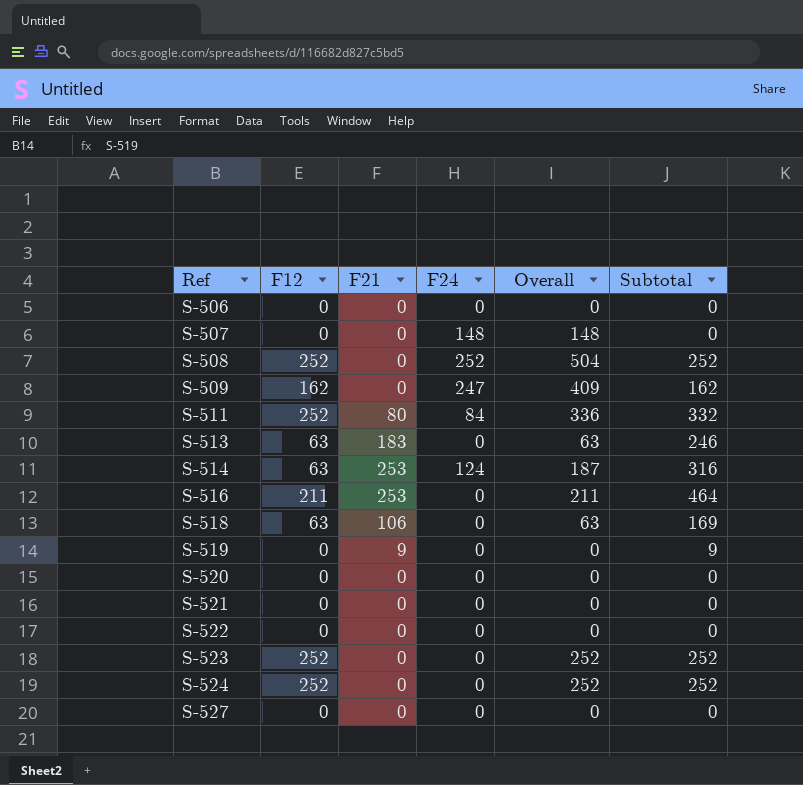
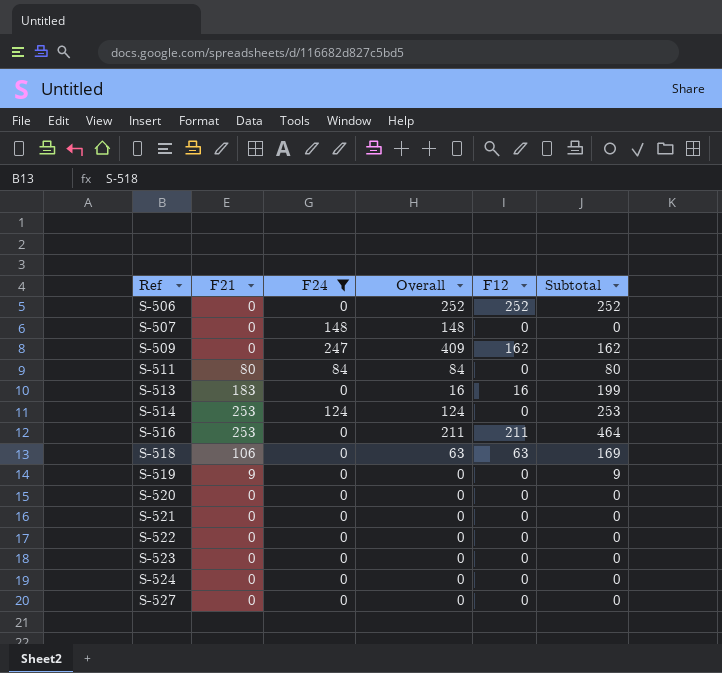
filter: none -> F24 != 252
column F12 | position: 2 -> 5
S-506 | Overall: 0 -> 252
S-506 | F12: 0 -> 252
S-506 | Subtotal: 0 -> 252
S-511 | Overall: 336 -> 84
S-511 | F12: 252 -> 0
S-511 | Subtotal: 332 -> 80
S-513 | Overall: 63 -> 16
S-513 | F12: 63 -> 16
S-513 | Subtotal: 246 -> 199
S-514 | Overall: 187 -> 124
S-514 | F12: 63 -> 0
S-514 | Subtotal: 316 -> 253
S-523 | Overall: 252 -> 0
S-523 | F12: 252 -> 0
S-523 | Subtotal: 252 -> 0
S-524 | Overall: 252 -> 0
S-524 | F12: 252 -> 0
S-524 | Subtotal: 252 -> 0

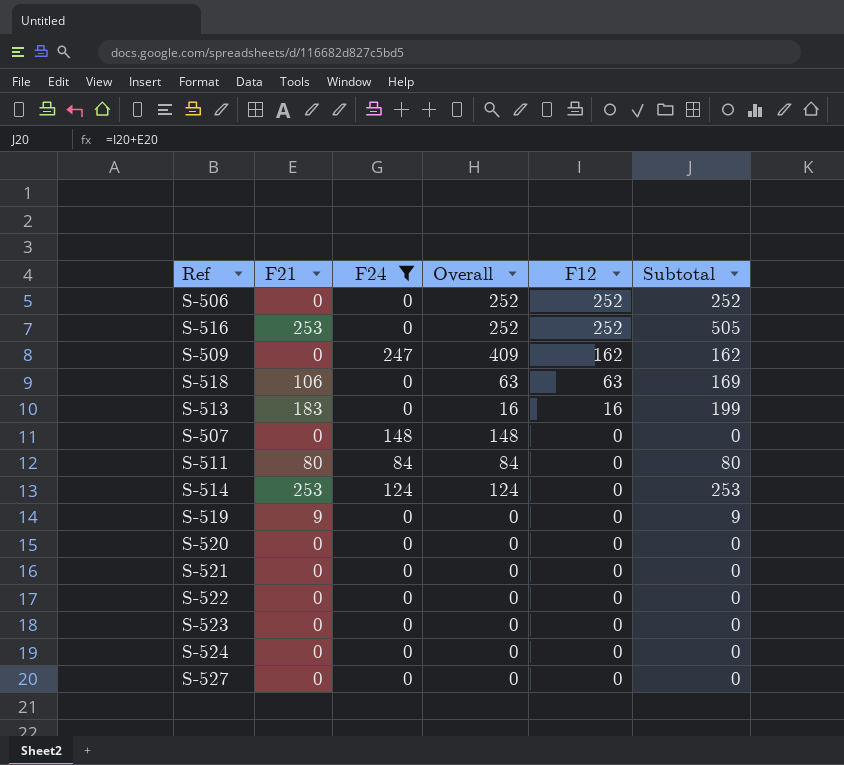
row order: Ref ascending -> F12 descending
S-516 | Overall: 211 -> 252
S-516 | F12: 211 -> 252
S-516 | Subtotal: 464 -> 505

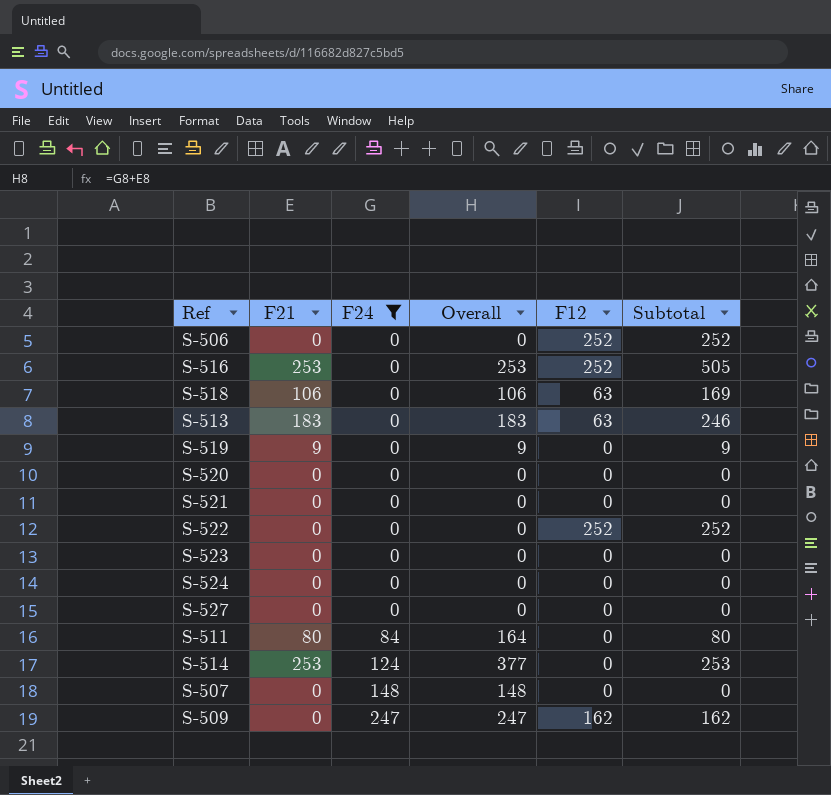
row order: F12 descending -> F24 ascending
column Overall | formula: [F24] + [F12] -> [F21] + [F24]
S-513 | F12: 16 -> 63
S-513 | Subtotal: 199 -> 246
S-522 | F12: 0 -> 252
S-522 | Subtotal: 0 -> 252

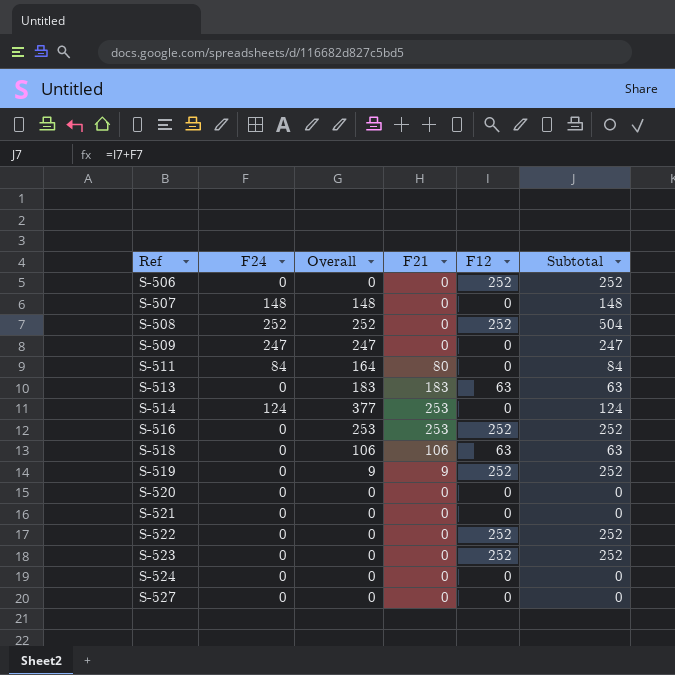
filter: F24 != 252 -> none
row order: F24 ascending -> Ref ascending
column F21 | position: 2 -> 4
column Subtotal | formula: [F21] + [F12] -> [F24] + [F12]
S-509 | F12: 162 -> 0
S-519 | F12: 0 -> 252
S-523 | F12: 0 -> 252

